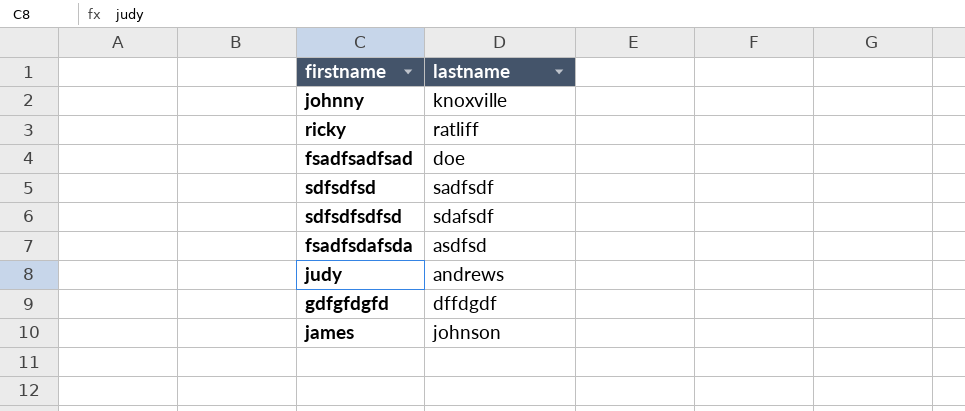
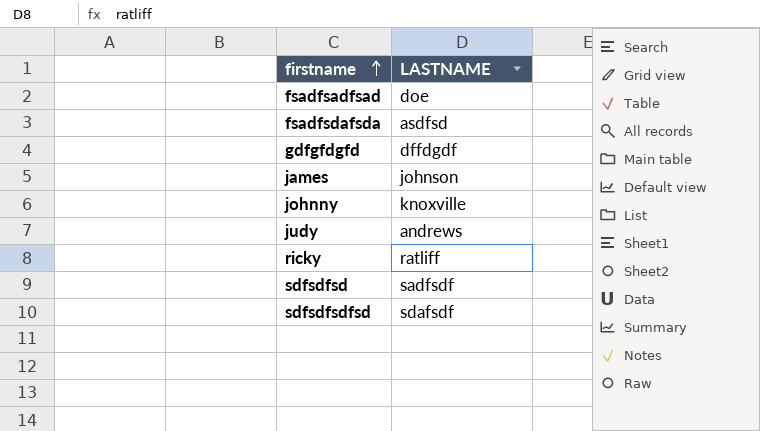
row order: none -> firstname ascending
column name: lastname -> LASTNAME

